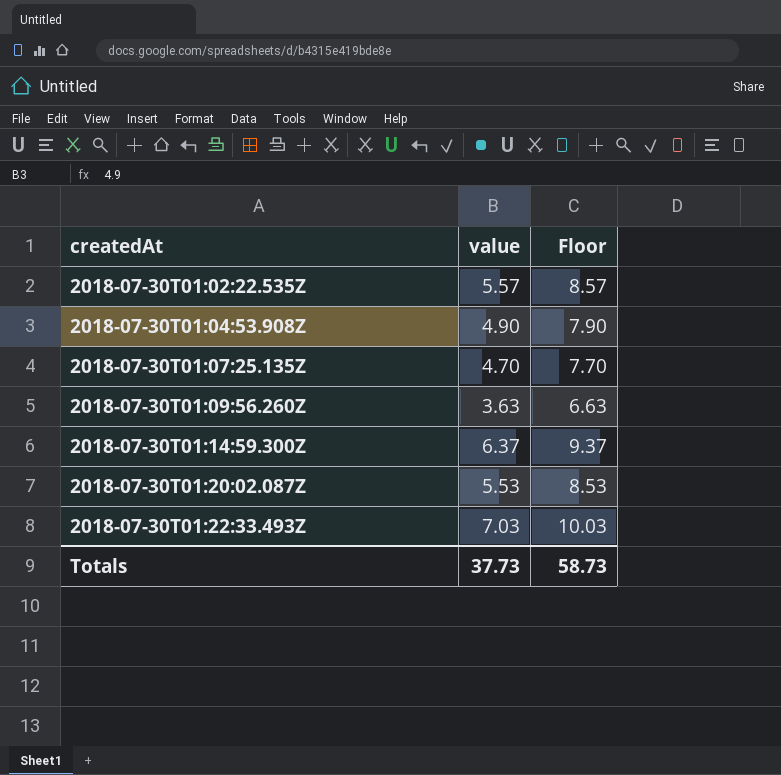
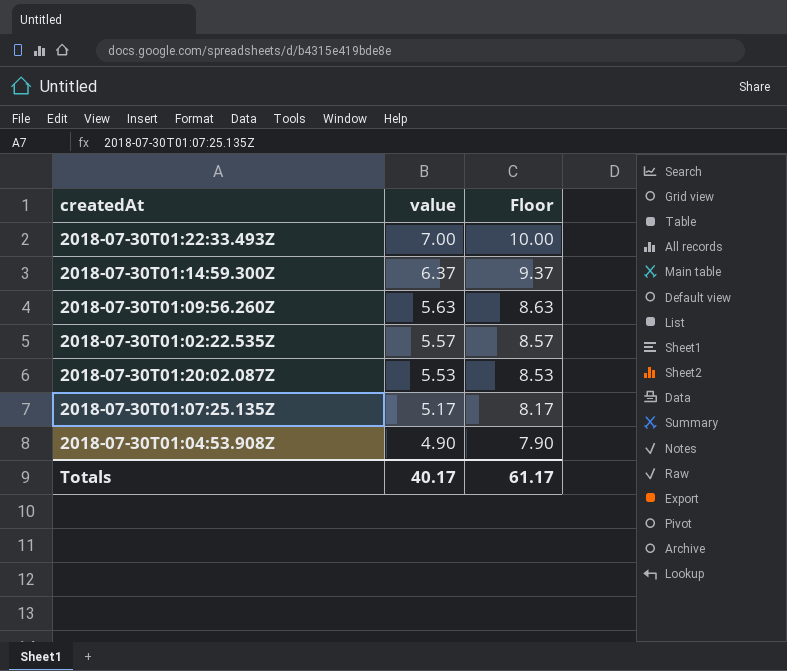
row order: createdAt ascending -> value descending
2018-07-30T01:22:33.493Z | value: 7.03 -> 7.00
2018-07-30T01:22:33.493Z | Floor: 10.03 -> 10.00
2018-07-30T01:09:56.260Z | value: 3.63 -> 5.63
2018-07-30T01:09:56.260Z | Floor: 6.63 -> 8.63
2018-07-30T01:07:25.135Z | value: 4.70 -> 5.17
2018-07-30T01:07:25.135Z | Floor: 7.70 -> 8.17
Totals | value: 37.73 -> 40.17
Totals | Floor: 58.73 -> 61.17

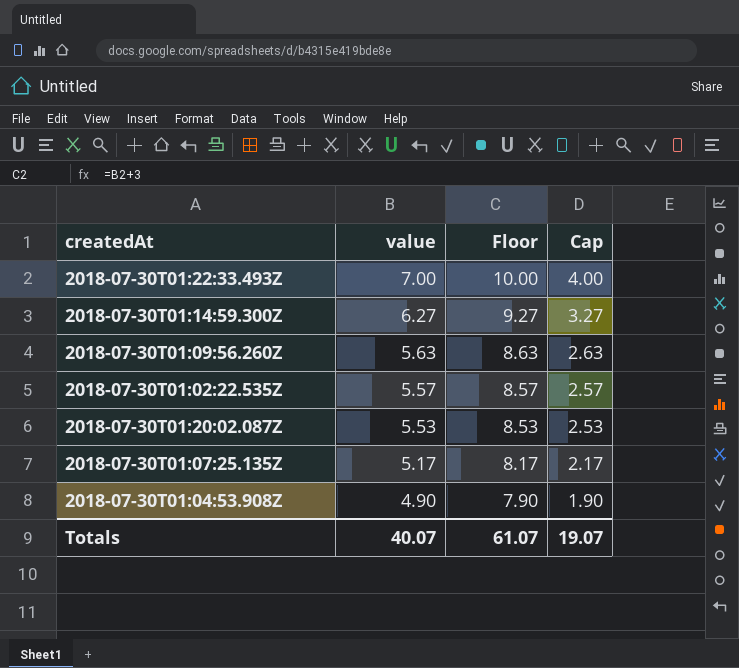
column Cap | formula: none -> [value] - 3
2018-07-30T01:14:59.300Z | value: 6.37 -> 6.27
2018-07-30T01:14:59.300Z | Floor: 9.37 -> 9.27
Totals | value: 40.17 -> 40.07
Totals | Floor: 61.17 -> 61.07

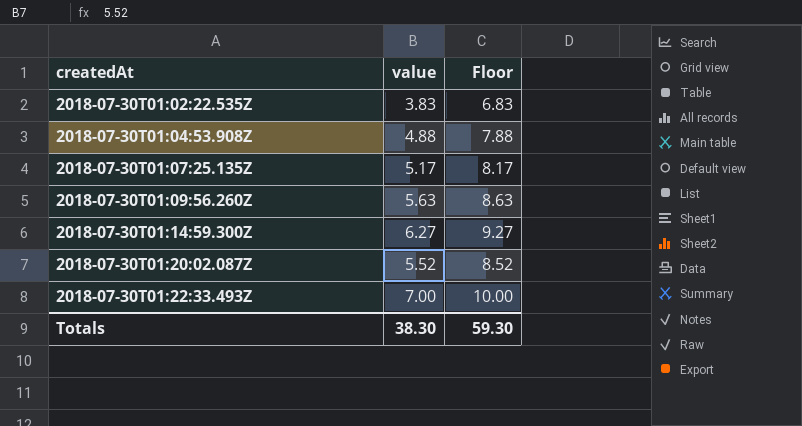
row order: value descending -> createdAt ascending
column Cap | formula: [value] - 3 -> none
2018-07-30T01:02:22.535Z | value: 5.57 -> 3.83
2018-07-30T01:02:22.535Z | Floor: 8.57 -> 6.83
2018-07-30T01:04:53.908Z | value: 4.90 -> 4.88
2018-07-30T01:04:53.908Z | Floor: 7.90 -> 7.88
2018-07-30T01:20:02.087Z | value: 5.53 -> 5.52
2018-07-30T01:20:02.087Z | Floor: 8.53 -> 8.52
Totals | value: 40.07 -> 38.30
Totals | Floor: 61.07 -> 59.30

